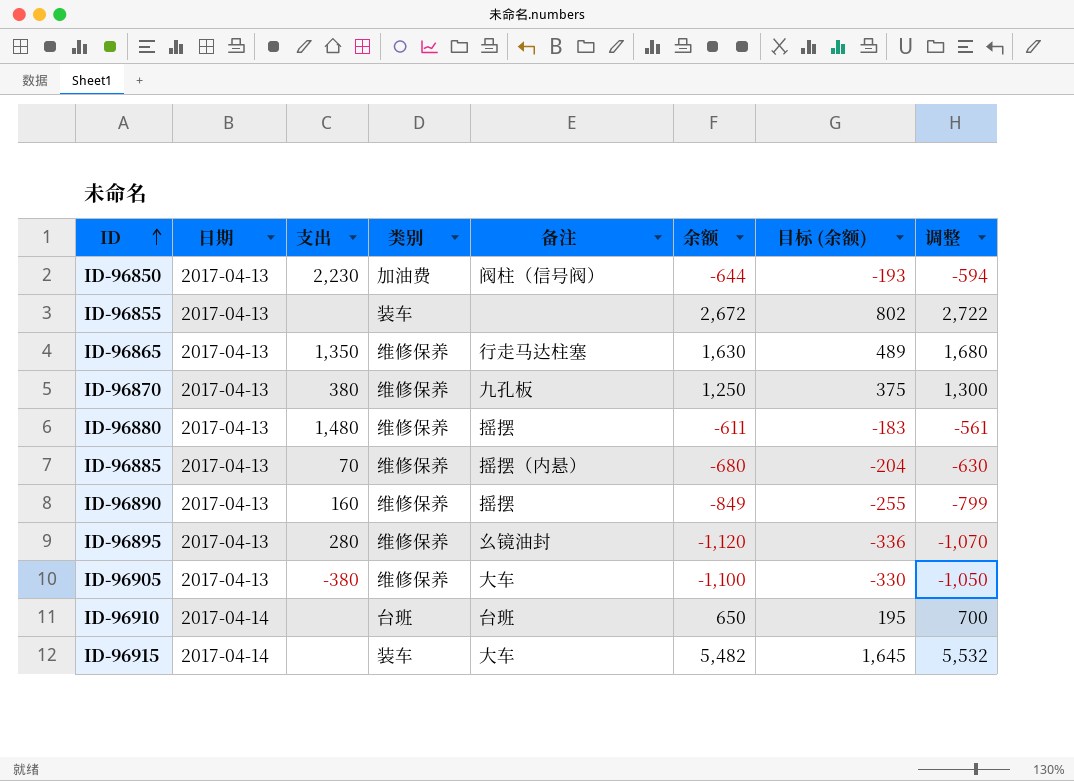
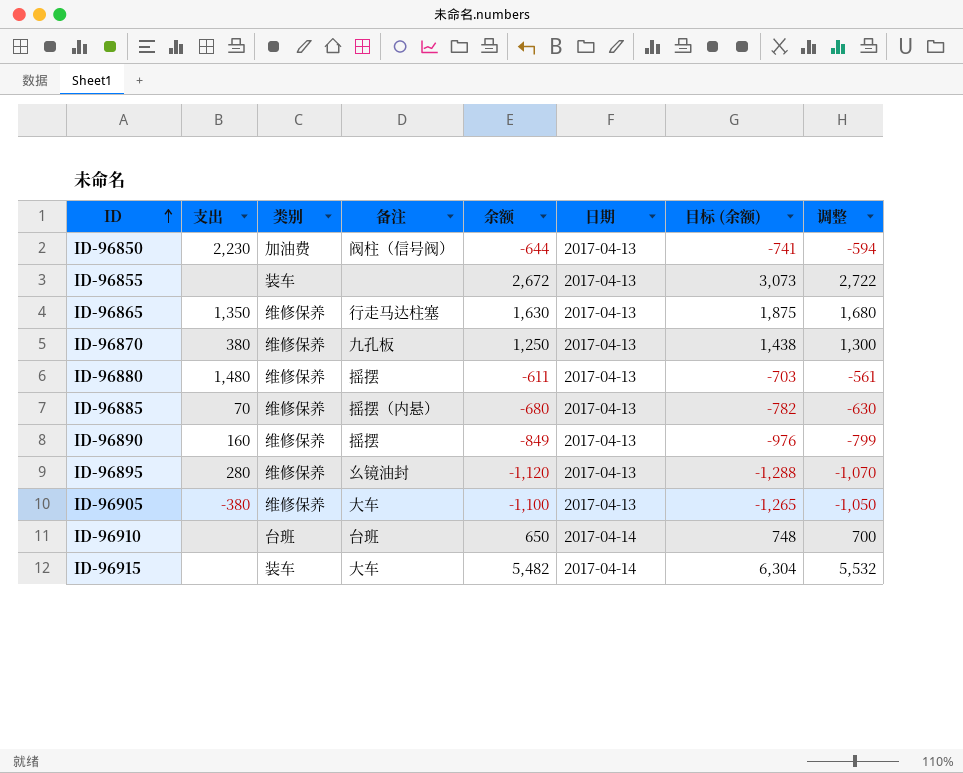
column 日期 | position: 2 -> 6
column 目标 (余额) | formula: [余额] * 0.3 -> [余额] * 1.15

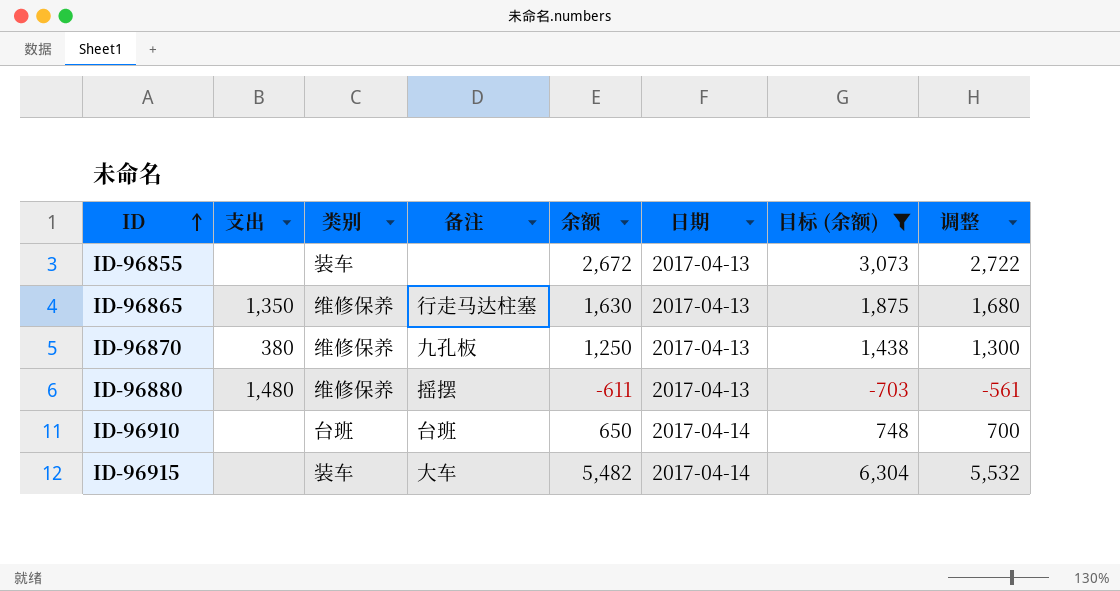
filter: none -> 目标 (余额) >= -703

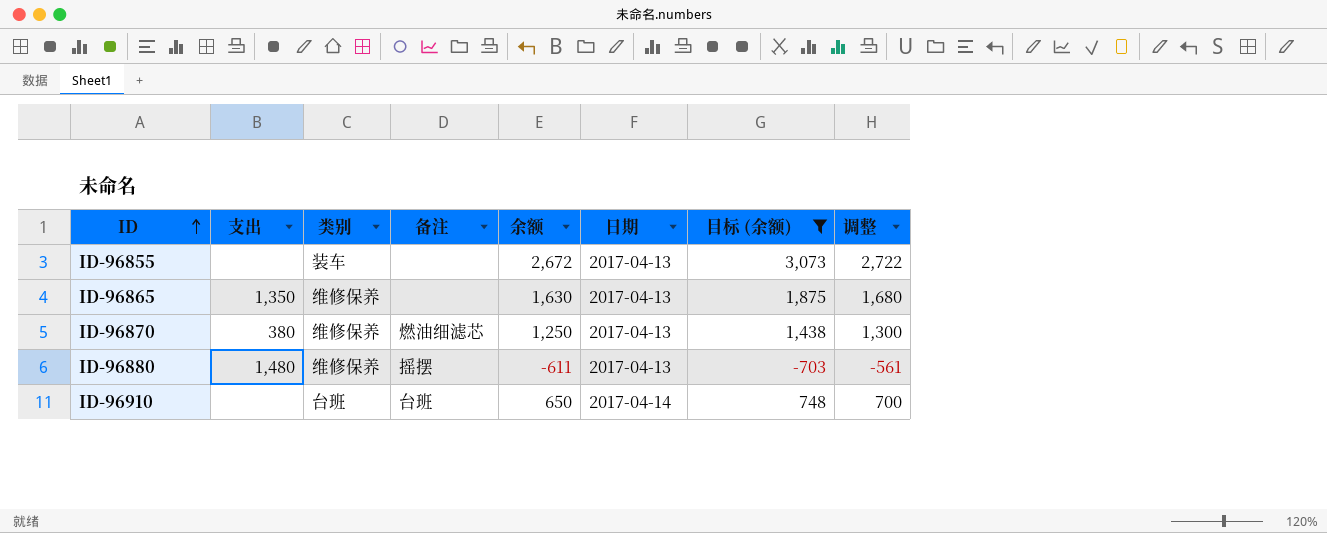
row ID-96915: none | 装车 | 大车 | 5,482 | 2017-04-14 | 6,304 | 5,532 -> none
ID-96865 | 备注: 行走马达柱塞 -> none
ID-96870 | 备注: 九孔板 -> 燃油细滤芯

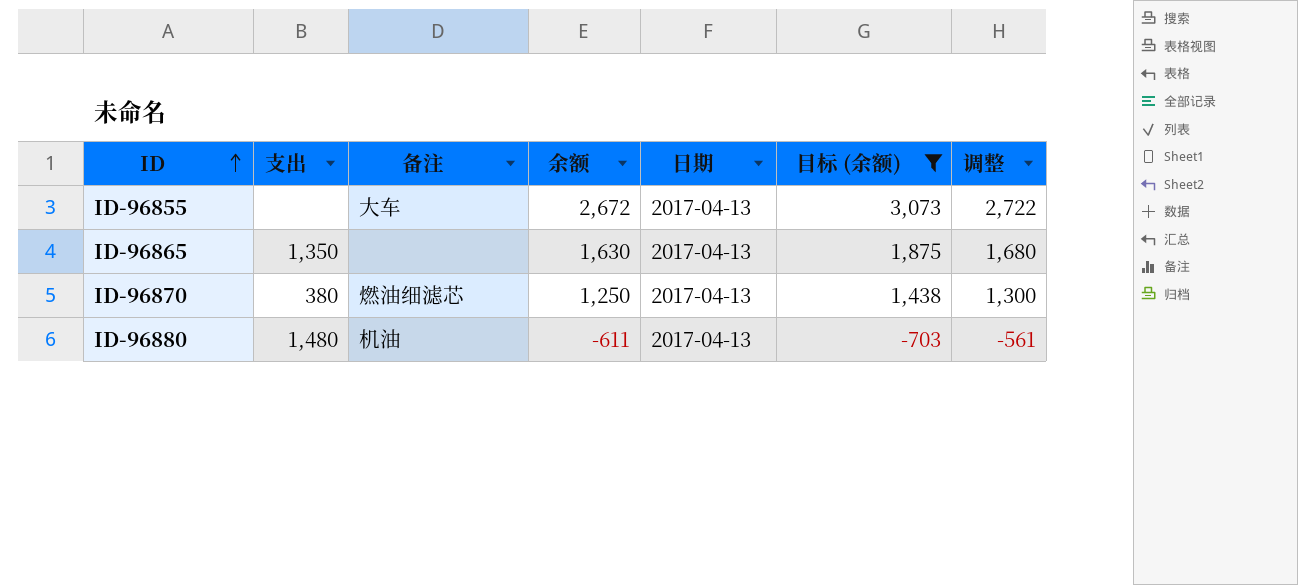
column 类别 | position: 3 -> none
row ID-96910: none | 台班 | 台班 | 650 | 2017-04-14 | 748 | 700 -> none
ID-96855 | 备注: none -> 大车
ID-96880 | 备注: 摇摆 -> 机油

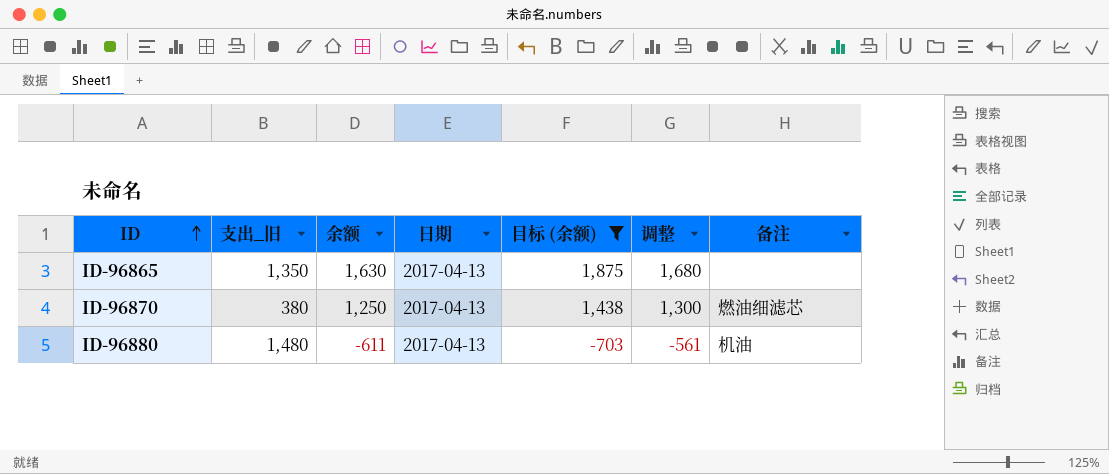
column name: 支出 -> 支出_旧
column 备注 | position: 3 -> 7
row ID-96855: none | 大车 | 2,672 | 2017-04-13 | 3,073 | 2,722 -> none

